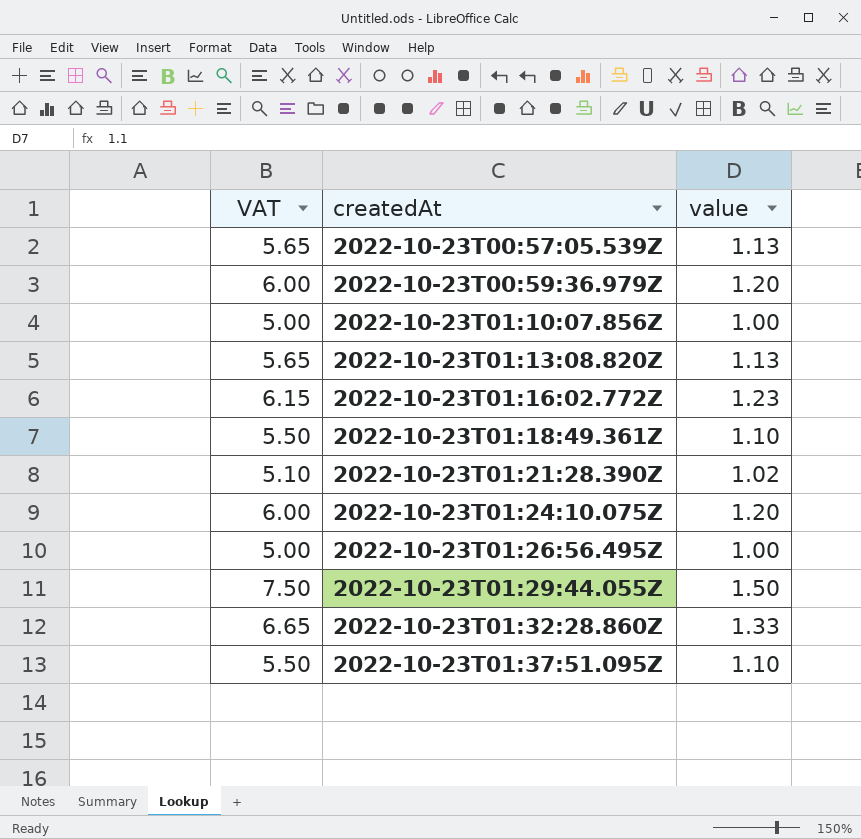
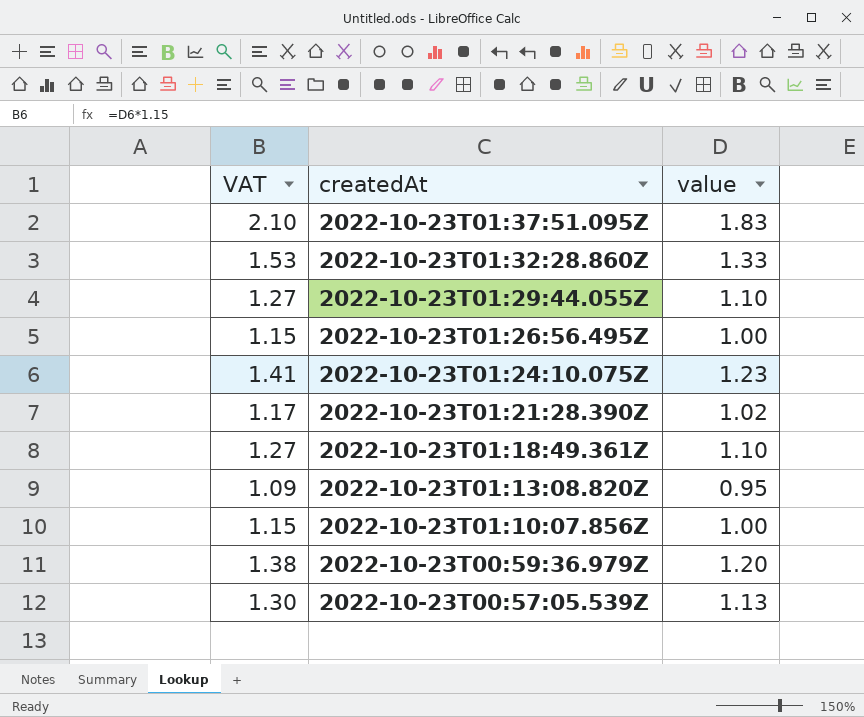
row order: createdAt ascending -> createdAt descending
column VAT | formula: [value] * 5 -> [value] * 1.15
row 2022-10-23T01:16:02.772Z: 6.15 | 1.23 -> none
2022-10-23T01:37:51.095Z | value: 1.10 -> 1.83
2022-10-23T01:29:44.055Z | value: 1.50 -> 1.10
2022-10-23T01:24:10.075Z | value: 1.20 -> 1.23
2022-10-23T01:13:08.820Z | value: 1.13 -> 0.95

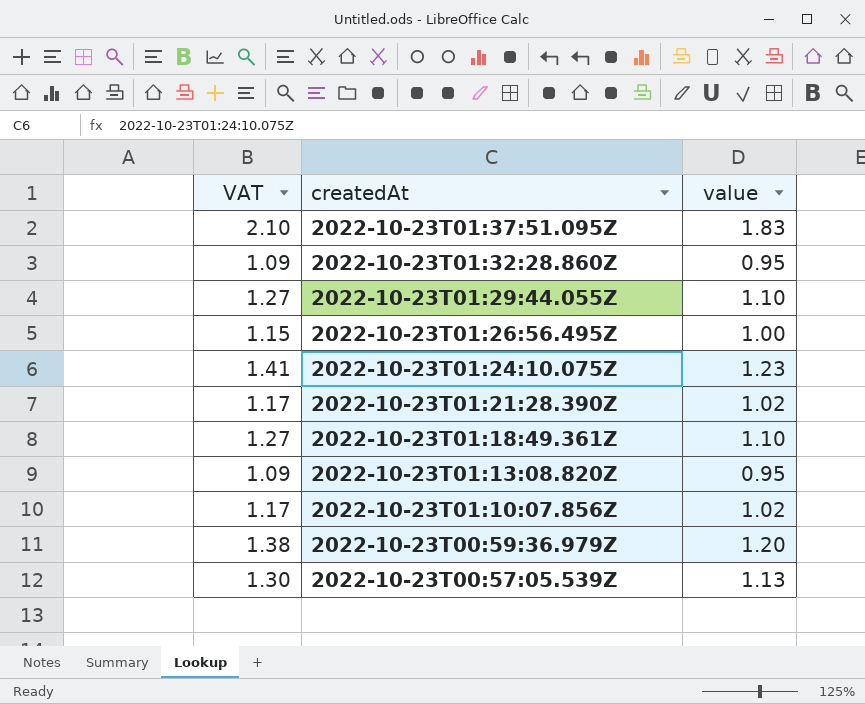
2022-10-23T01:32:28.860Z | VAT: 1.53 -> 1.09
2022-10-23T01:32:28.860Z | value: 1.33 -> 0.95
2022-10-23T01:10:07.856Z | VAT: 1.15 -> 1.17
2022-10-23T01:10:07.856Z | value: 1.00 -> 1.02

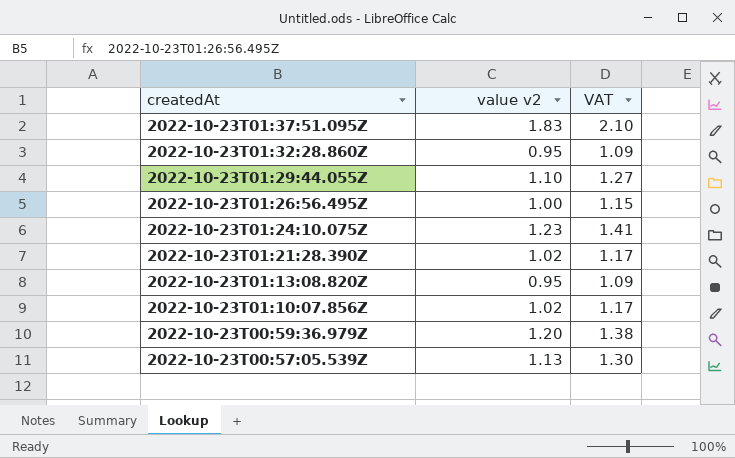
column name: value -> value v2
column VAT | position: 1 -> 3
row 2022-10-23T01:18:49.361Z: 1.27 | 1.10 -> none

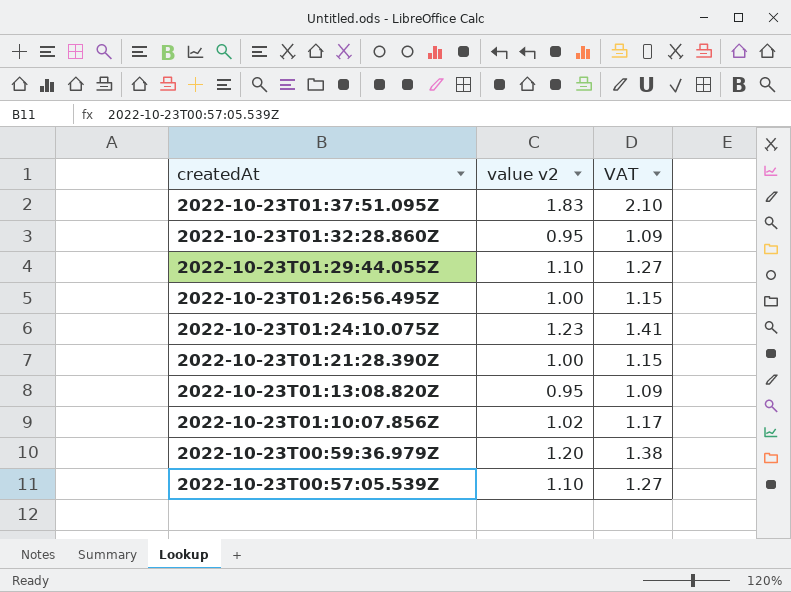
2022-10-23T01:21:28.390Z | value v2: 1.02 -> 1.00
2022-10-23T01:21:28.390Z | VAT: 1.17 -> 1.15
2022-10-23T00:57:05.539Z | value v2: 1.13 -> 1.10
2022-10-23T00:57:05.539Z | VAT: 1.30 -> 1.27

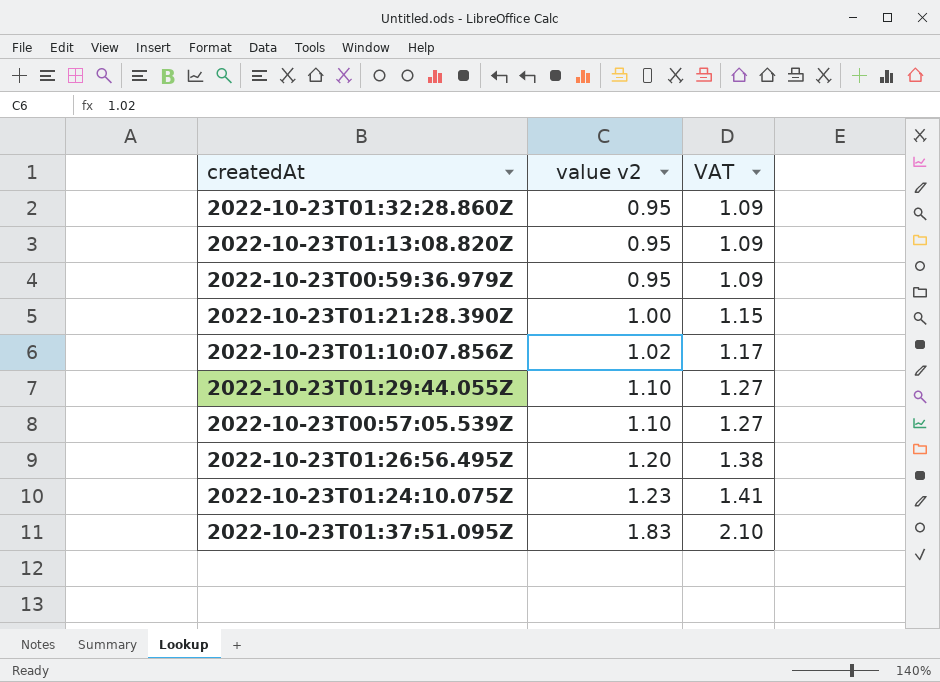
row order: createdAt descending -> value v2 ascending
2022-10-23T00:59:36.979Z | value v2: 1.20 -> 0.95
2022-10-23T00:59:36.979Z | VAT: 1.38 -> 1.09
2022-10-23T01:26:56.495Z | value v2: 1.00 -> 1.20
2022-10-23T01:26:56.495Z | VAT: 1.15 -> 1.38

